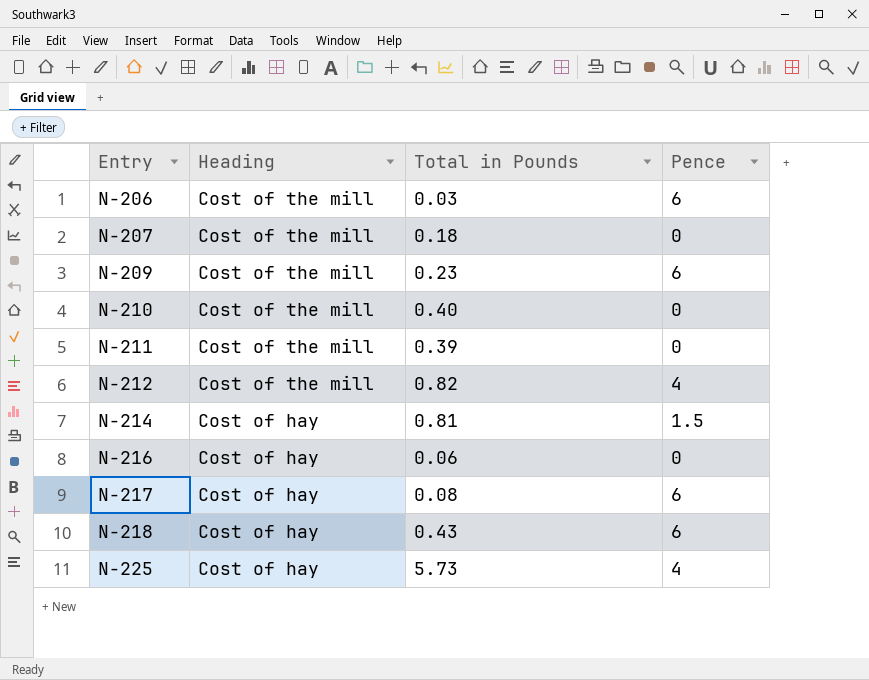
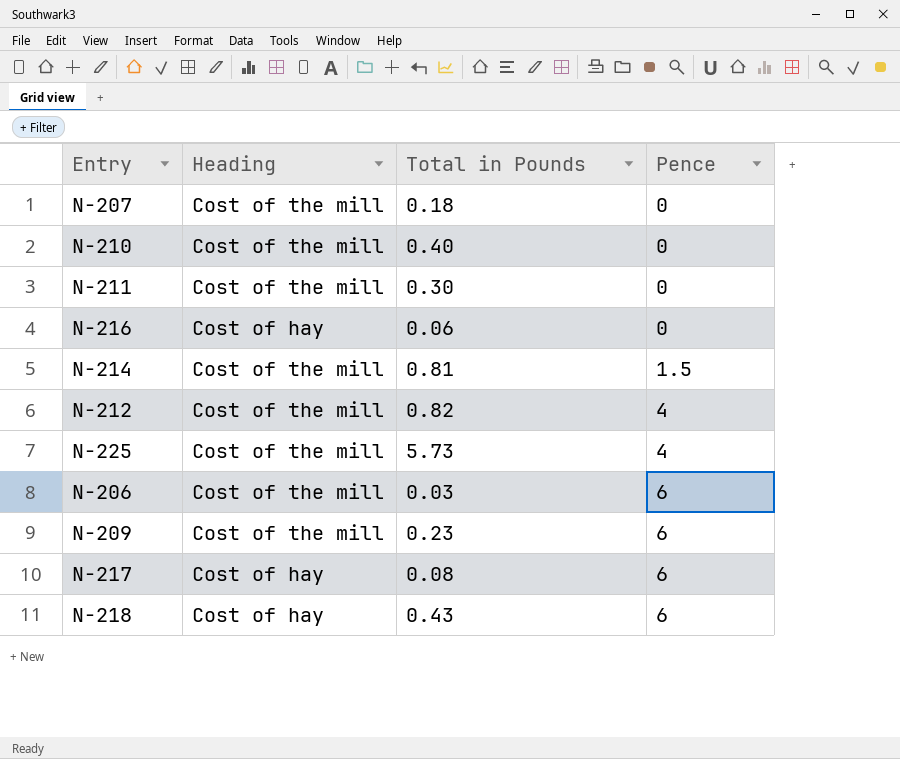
row order: Entry ascending -> Pence ascending
N-211 | Total in Pounds: 0.39 -> 0.30
N-214 | Heading: Cost of hay -> Cost of the mill
N-225 | Heading: Cost of hay -> Cost of the mill

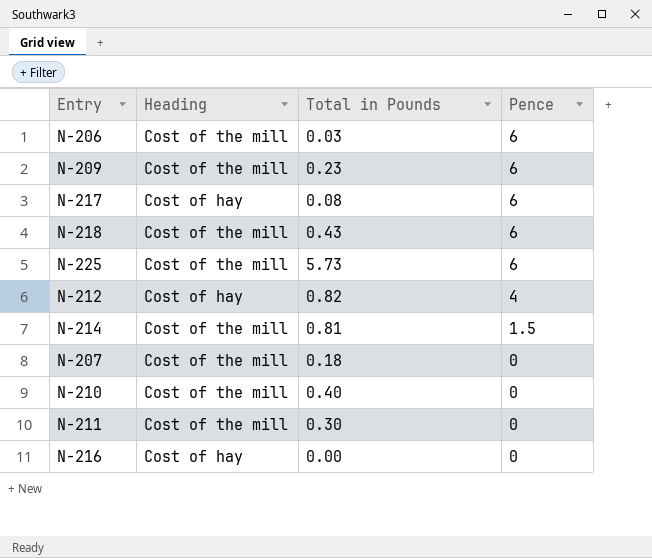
row order: Pence ascending -> Pence descending
N-218 | Heading: Cost of hay -> Cost of the mill
N-225 | Pence: 4 -> 6
N-212 | Heading: Cost of the mill -> Cost of hay
N-216 | Total in Pounds: 0.06 -> 0.00

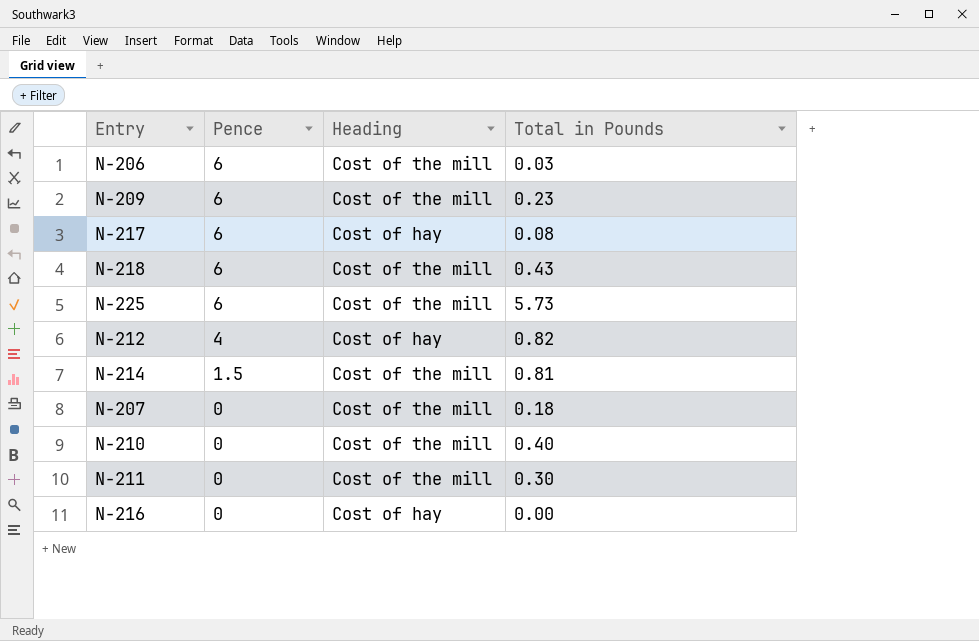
column Pence | position: 4 -> 2

